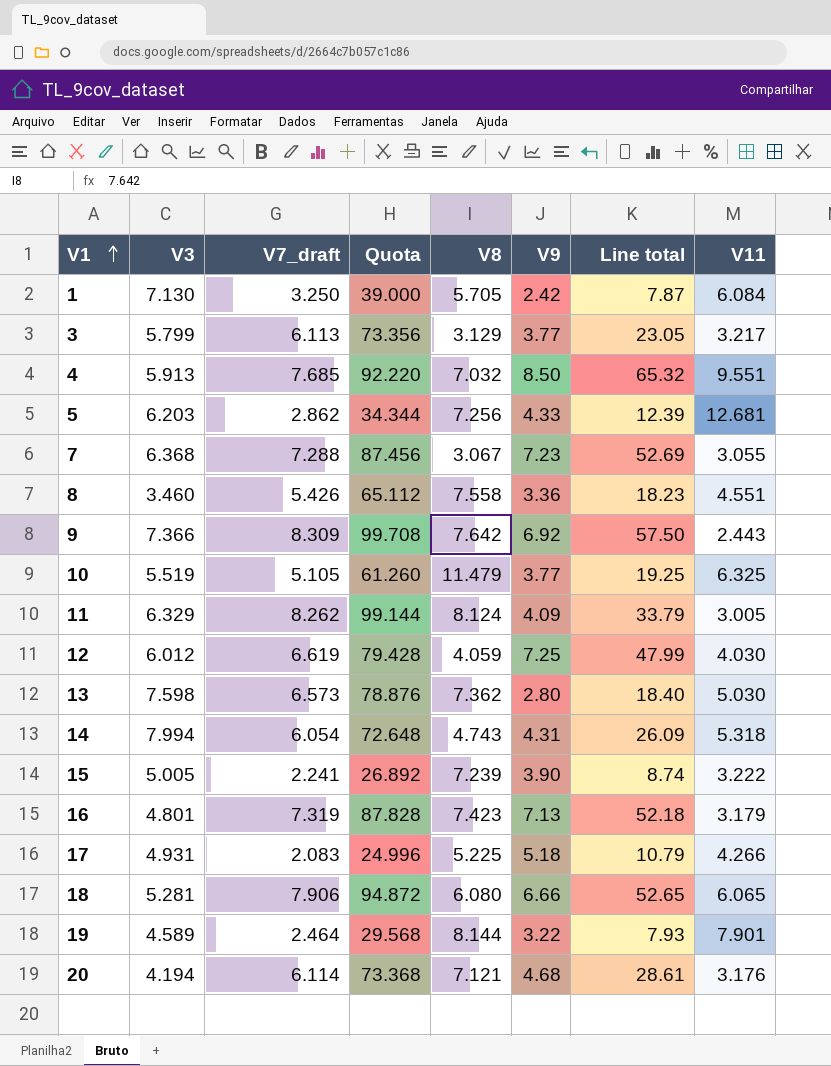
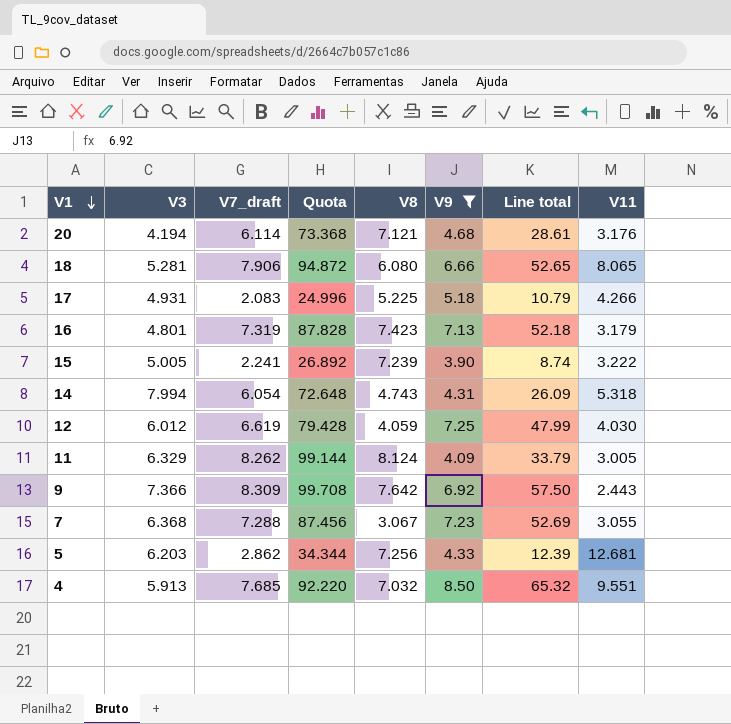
filter: none -> V9 >= 3.90
row order: V1 ascending -> V1 descending
18 | V11: 6.065 -> 8.065

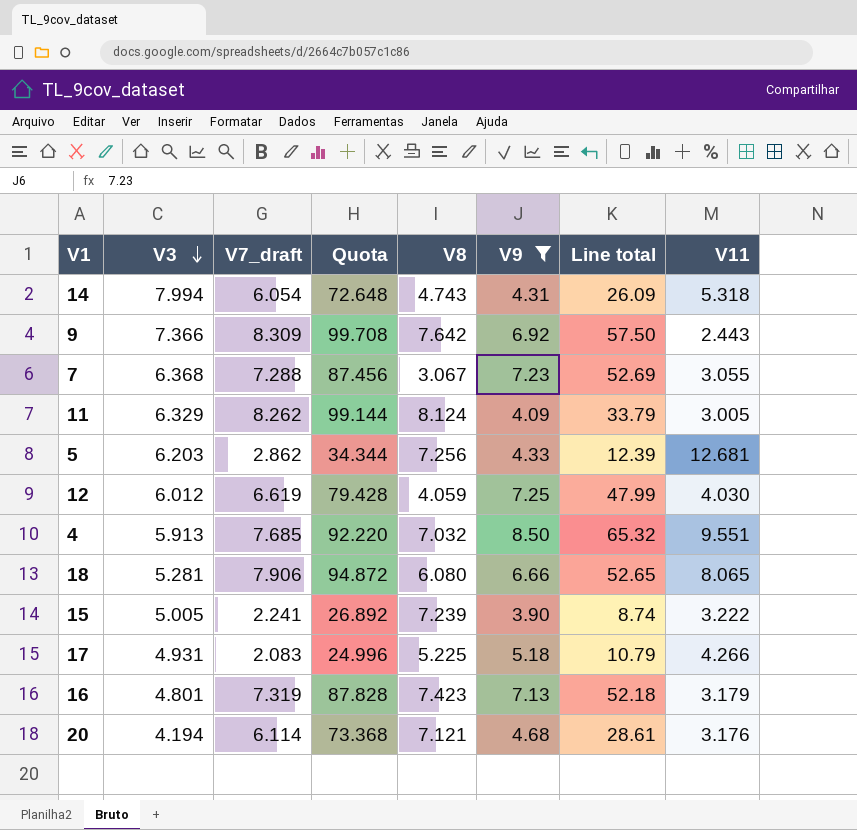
row order: V1 descending -> V3 descending

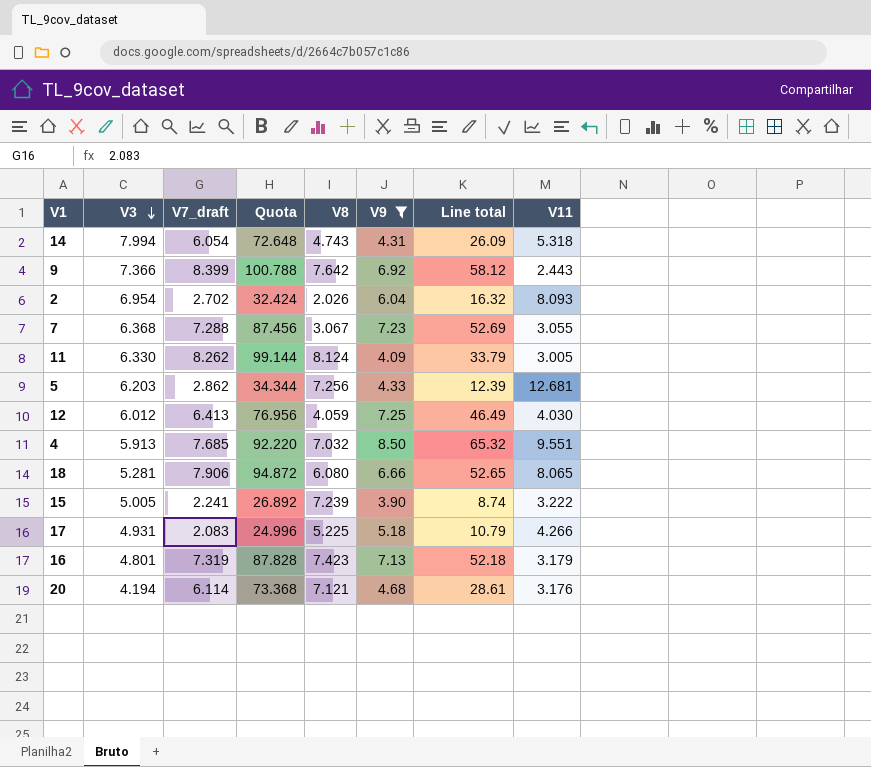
9 | V7_draft: 8.309 -> 8.399
9 | Quota: 99.708 -> 100.788
9 | Line total: 57.50 -> 58.12
row 2: none -> 6.954 | 2.702 | 32.424 | 2.026 | 6.04 | 16.32 | 8.093
11 | V3: 6.329 -> 6.330
12 | V7_draft: 6.619 -> 6.413
12 | Quota: 79.428 -> 76.956
12 | Line total: 47.99 -> 46.49

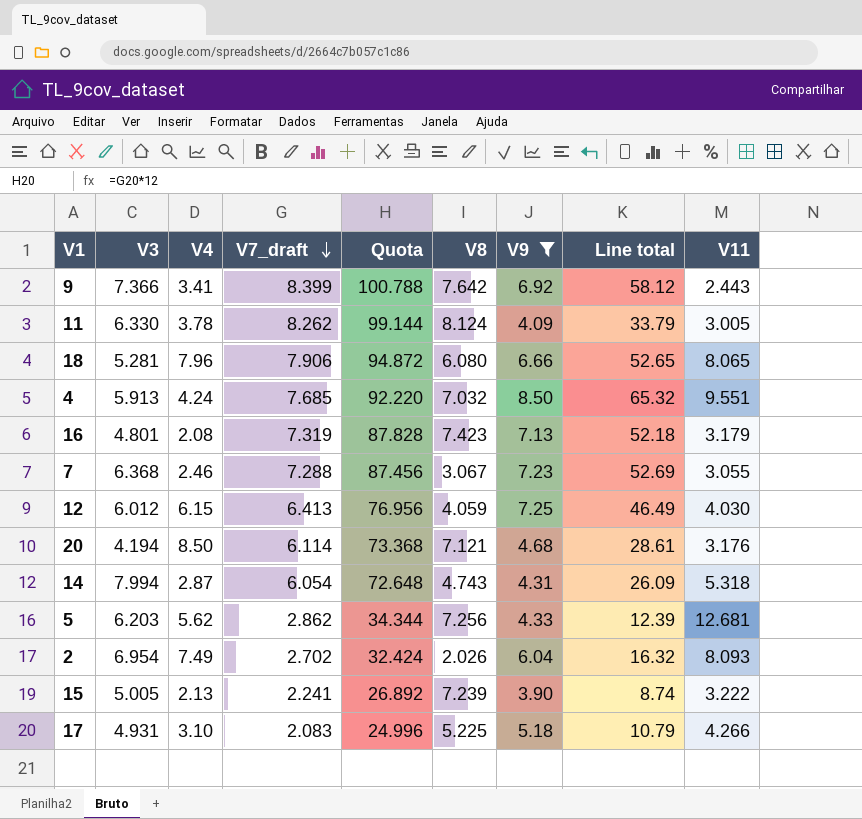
row order: V3 descending -> V7_draft descending
column V4 | position: none -> 3

